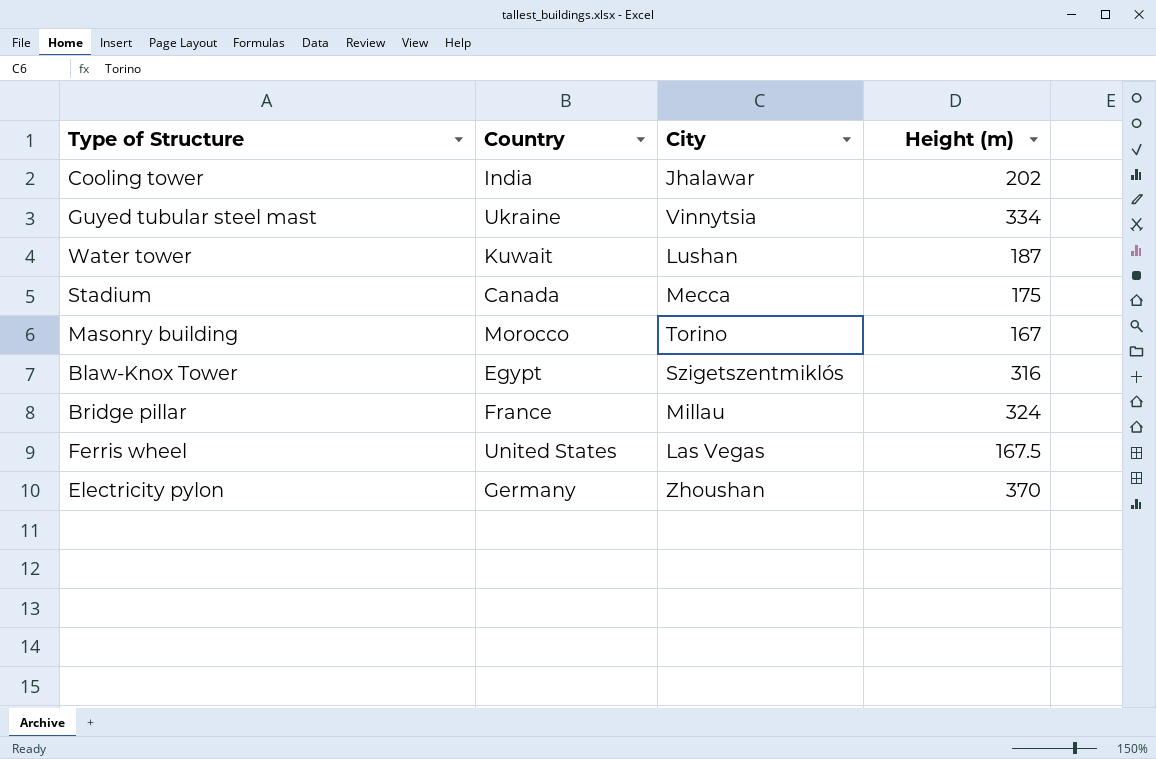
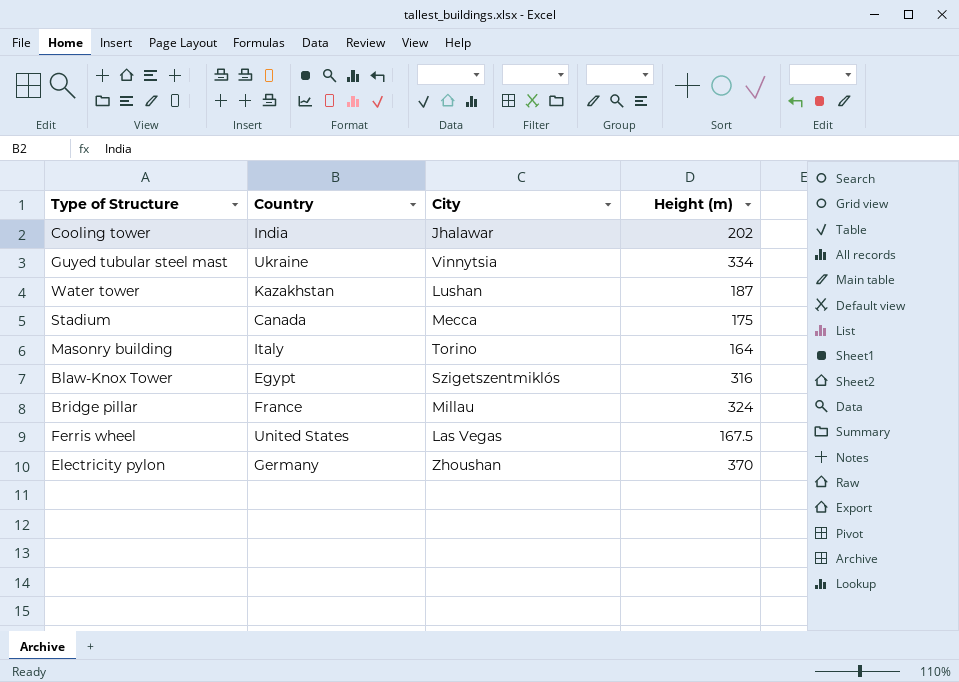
Water tower | Country: Kuwait -> Kazakhstan
Masonry building | Country: Morocco -> Italy
Masonry building | Height (m): 167 -> 164

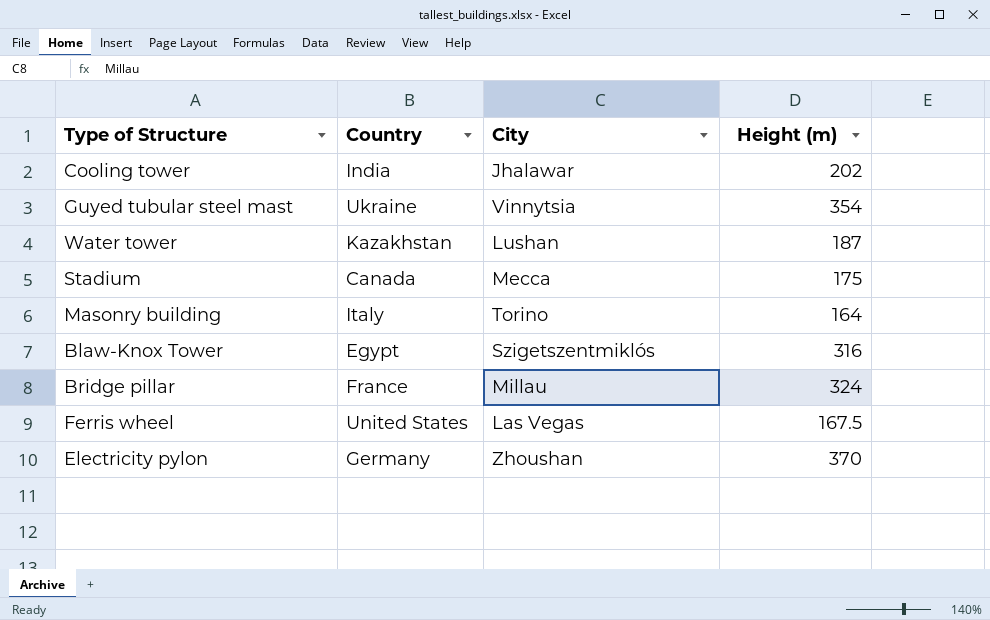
Guyed tubular steel mast | Height (m): 334 -> 354

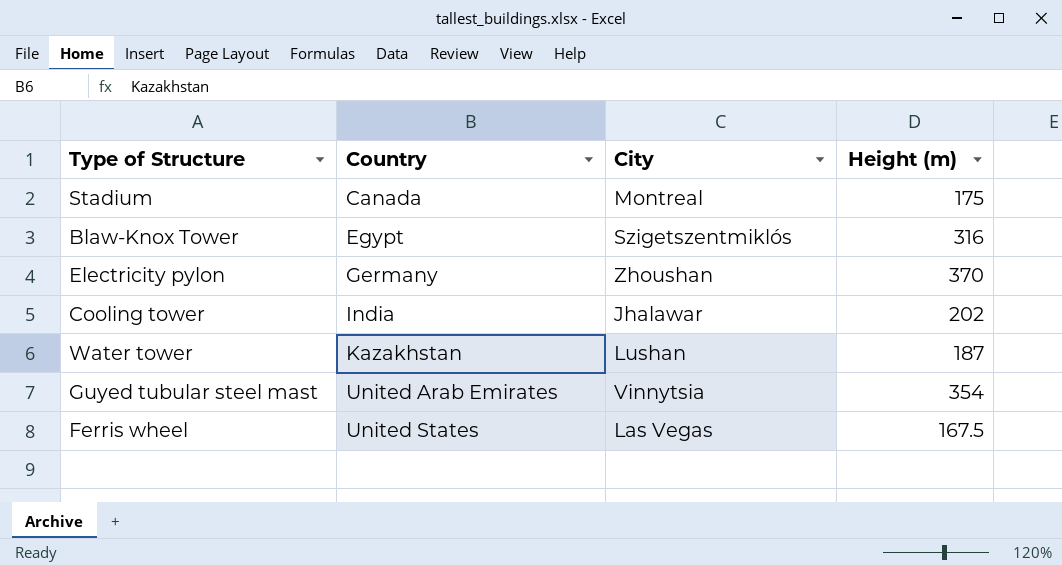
row order: none -> Country ascending
row Masonry building: Italy | Torino | 164 -> none
row Bridge pillar: France | Millau | 324 -> none
Stadium | City: Mecca -> Montreal
Guyed tubular steel mast | Country: Ukraine -> United Arab Emirates

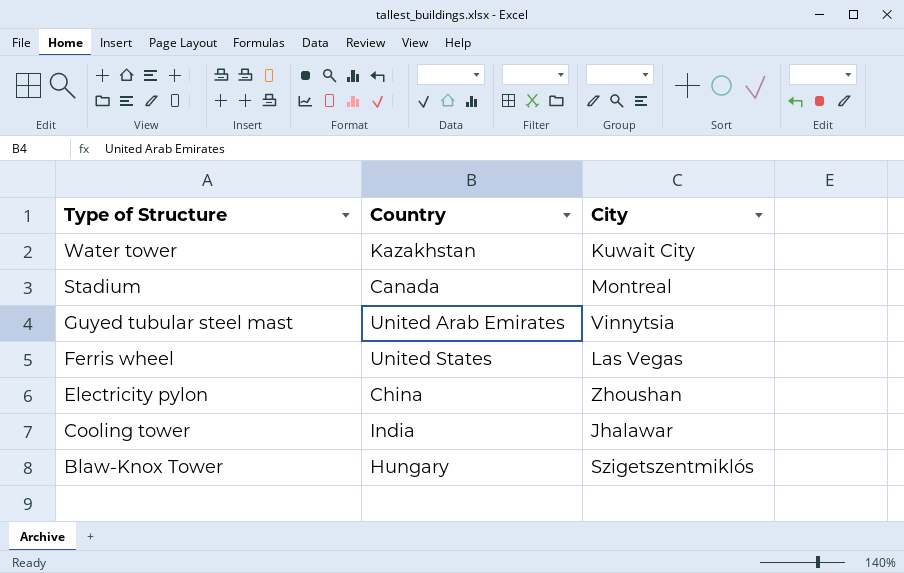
row order: Country ascending -> Type of Structure descending
column Height (m) | position: 4 -> none
Water tower | City: Lushan -> Kuwait City
Electricity pylon | Country: Germany -> China
Blaw-Knox Tower | Country: Egypt -> Hungary

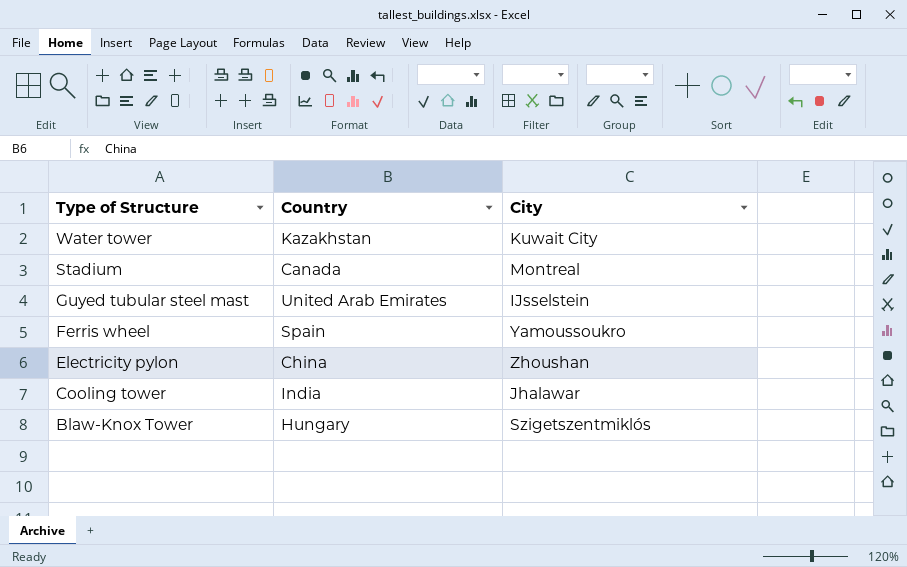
Guyed tubular steel mast | City: Vinnytsia -> IJsselstein
Ferris wheel | Country: United States -> Spain
Ferris wheel | City: Las Vegas -> Yamoussoukro

